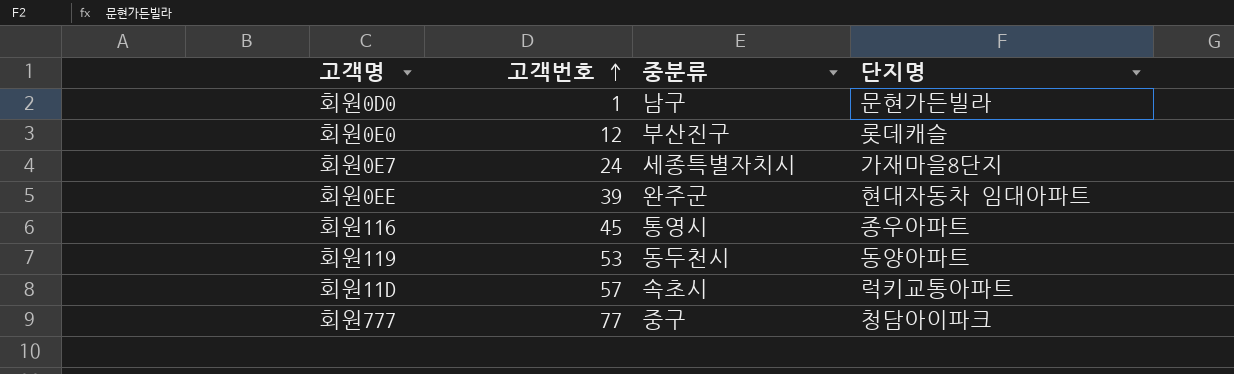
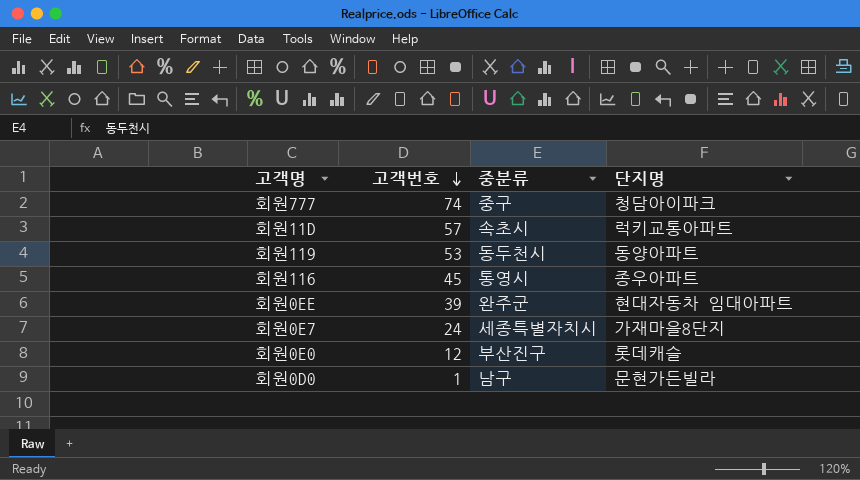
row order: 고객번호 ascending -> 고객번호 descending
회원777 | 고객번호: 77 -> 74

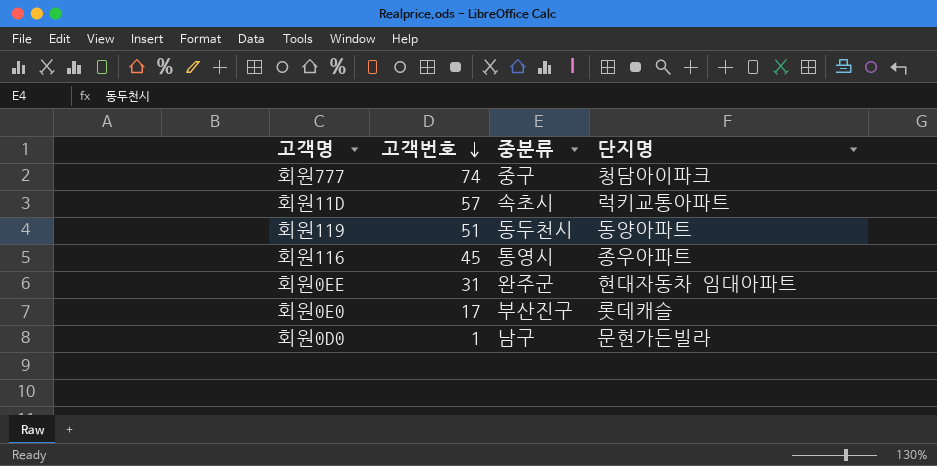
row 회원0E7: 24 | 세종특별자치시 | 가재마을8단지 -> none
회원119 | 고객번호: 53 -> 51
회원0EE | 고객번호: 39 -> 31
회원0E0 | 고객번호: 12 -> 17

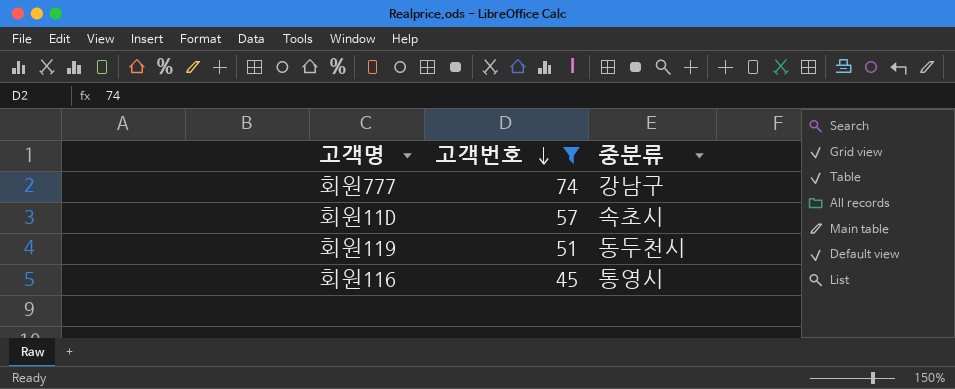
filter: none -> 고객번호 >= 45
column 단지명 | position: 4 -> none
회원777 | 중분류: 중구 -> 강남구

